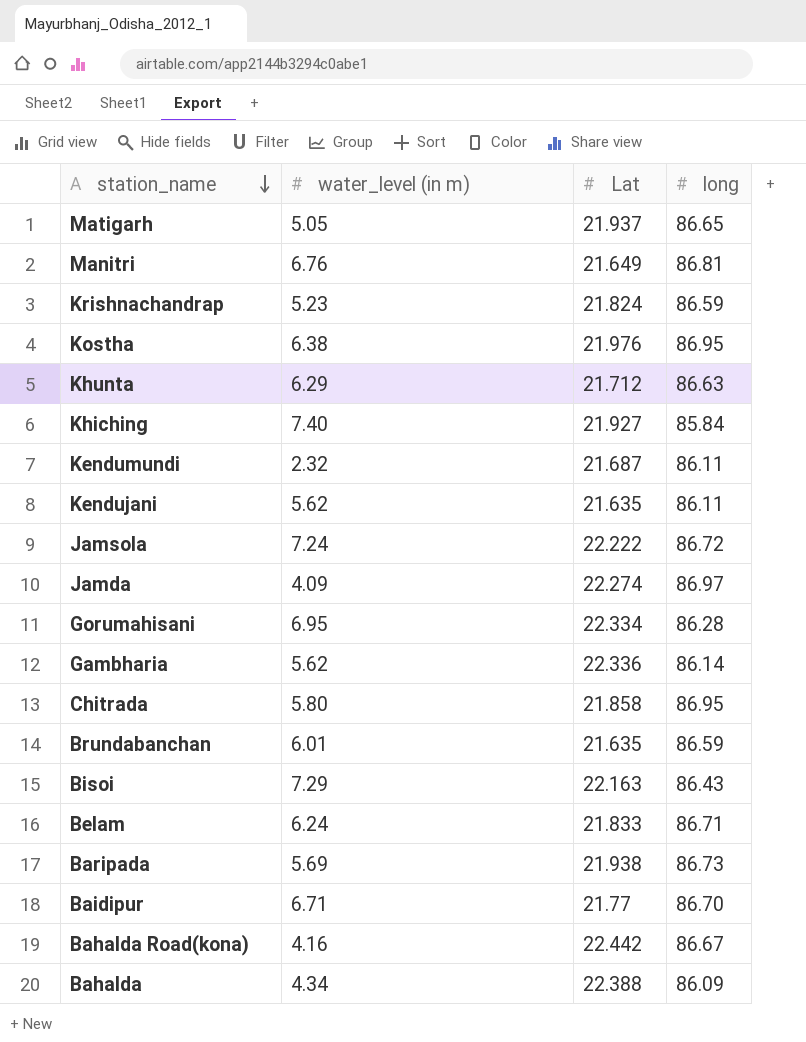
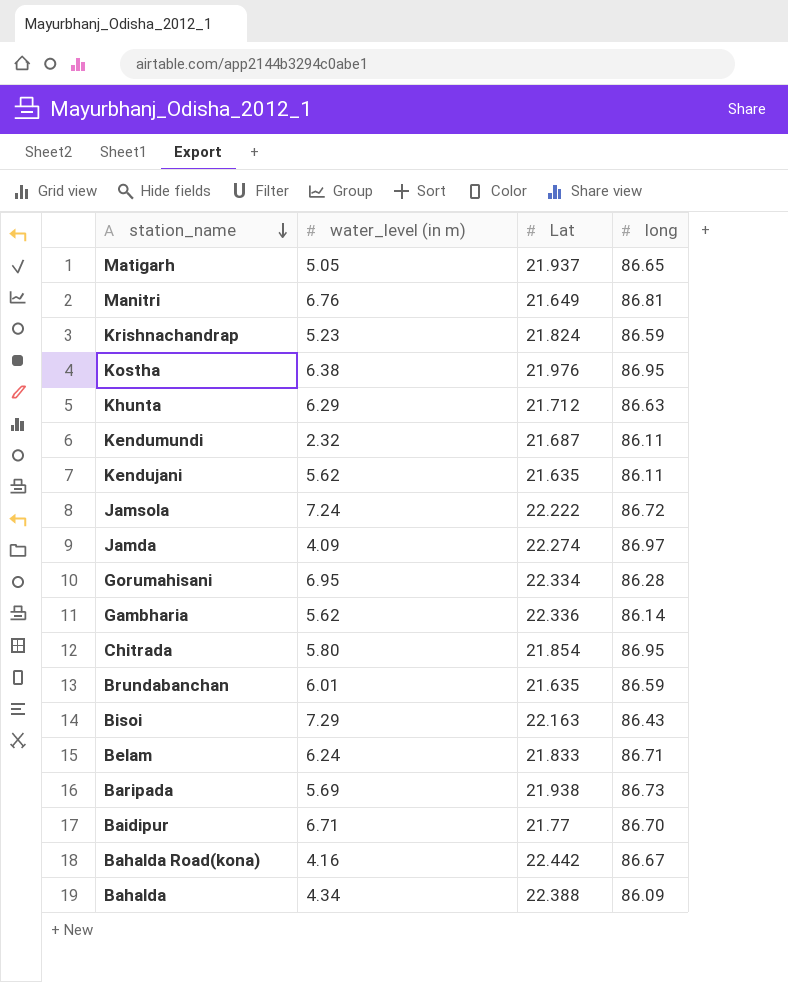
row Khiching: 7.40 | 21.927 | 85.84 -> none
Chitrada | Lat: 21.858 -> 21.854

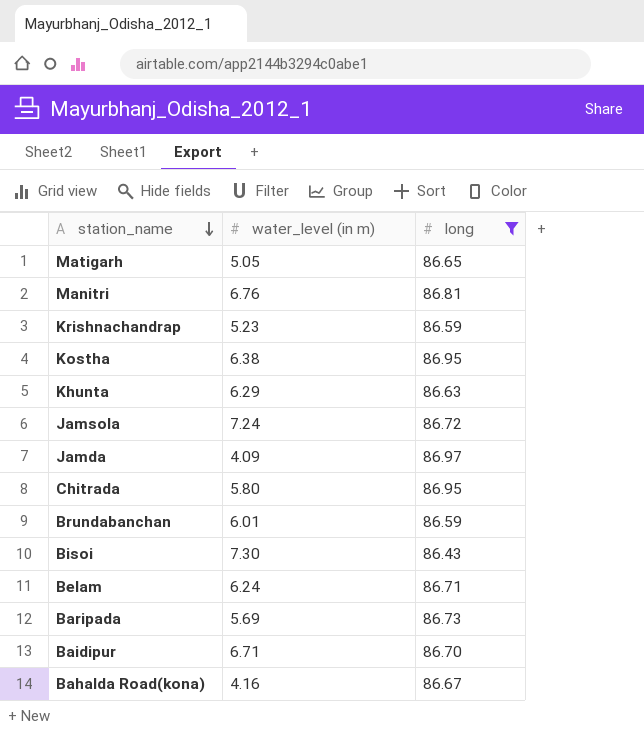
filter: none -> long >= 86.43
column Lat | position: 3 -> none
Bisoi | water_level (in m): 7.29 -> 7.30

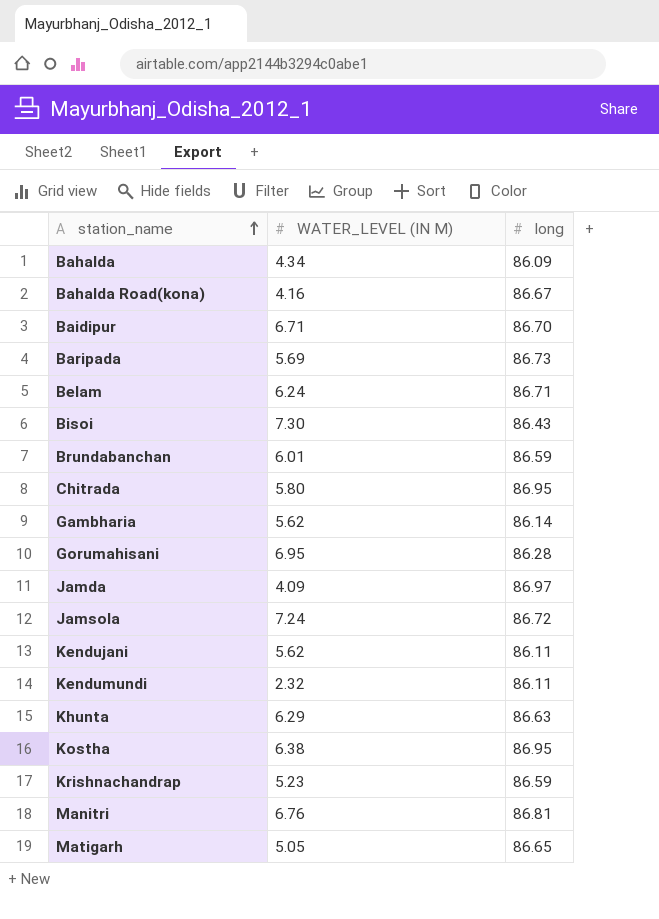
filter: long >= 86.43 -> none
row order: station_name descending -> station_name ascending
column name: water_level (in m) -> WATER_LEVEL (IN M)

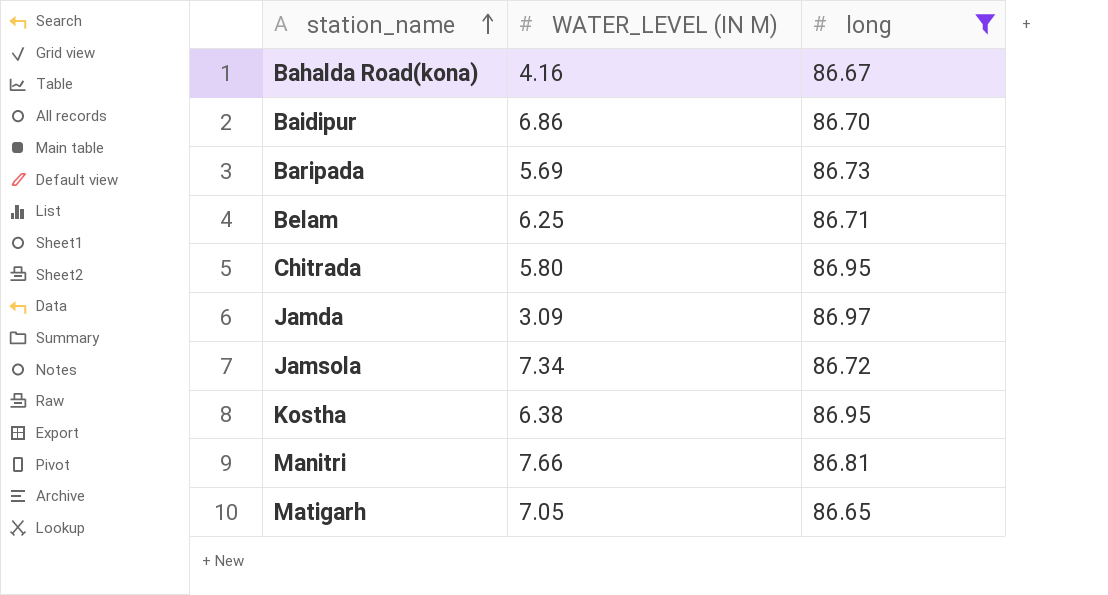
filter: none -> long >= 86.65
Baidipur | WATER_LEVEL (IN M): 6.71 -> 6.86
Belam | WATER_LEVEL (IN M): 6.24 -> 6.25
Jamda | WATER_LEVEL (IN M): 4.09 -> 3.09
Jamsola | WATER_LEVEL (IN M): 7.24 -> 7.34
Manitri | WATER_LEVEL (IN M): 6.76 -> 7.66
Matigarh | WATER_LEVEL (IN M): 5.05 -> 7.05

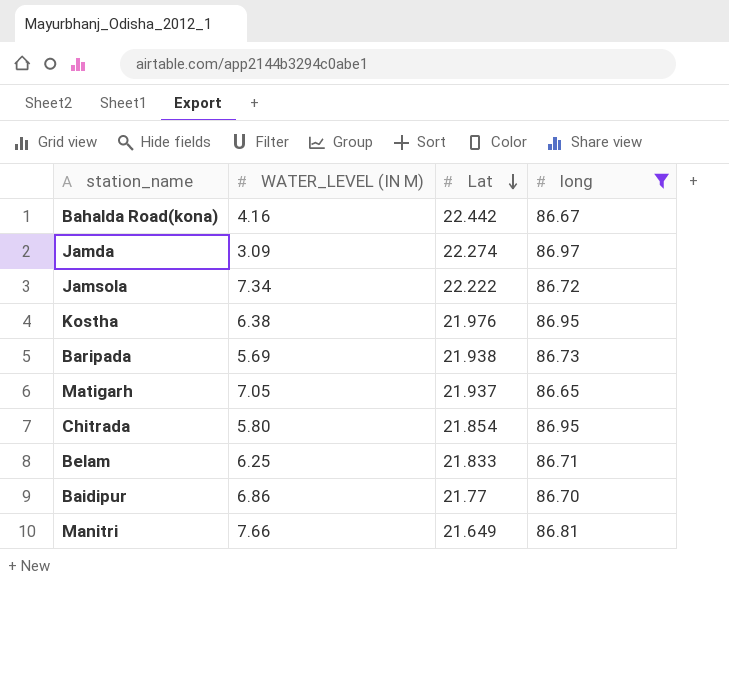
row order: station_name ascending -> Lat descending
column Lat | position: none -> 3

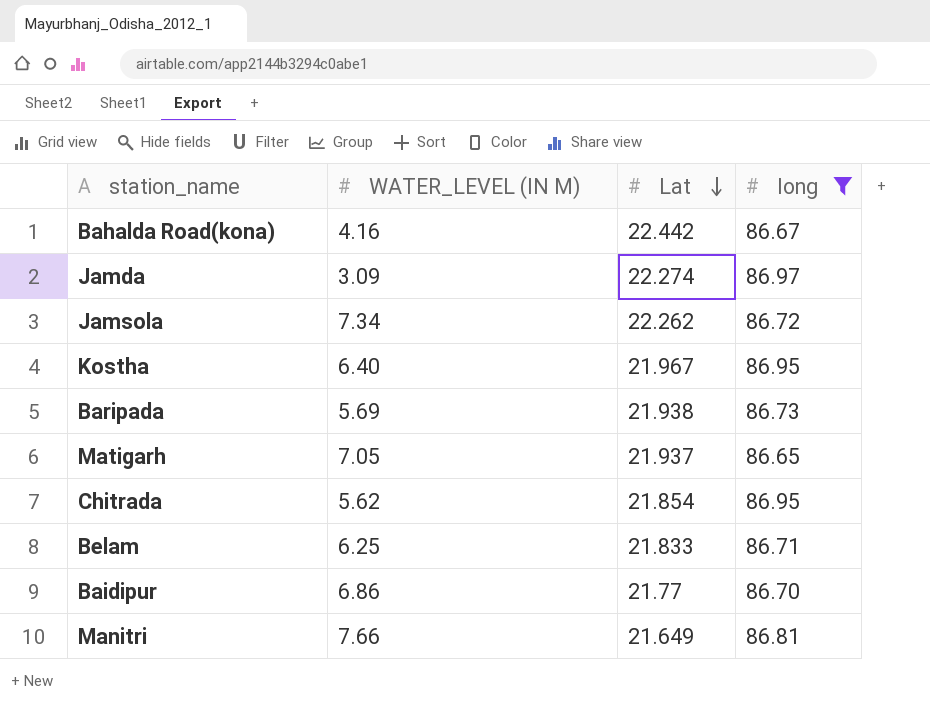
Jamsola | Lat: 22.222 -> 22.262
Kostha | WATER_LEVEL (IN M): 6.38 -> 6.40
Kostha | Lat: 21.976 -> 21.967
Chitrada | WATER_LEVEL (IN M): 5.80 -> 5.62

